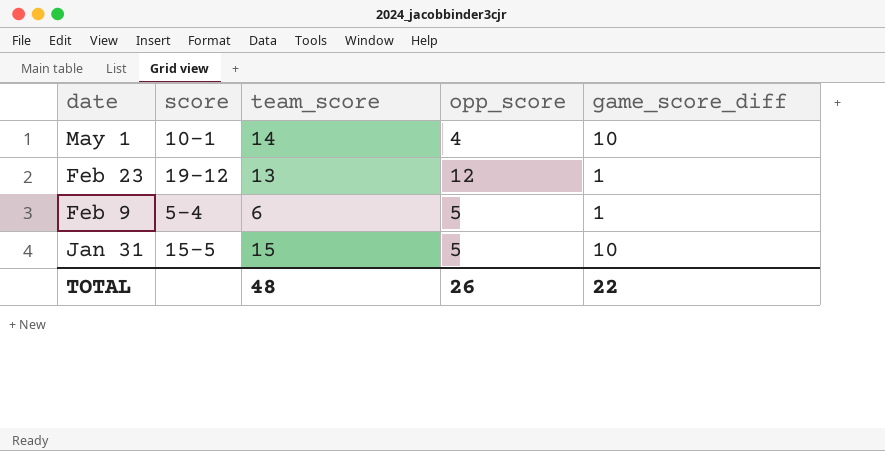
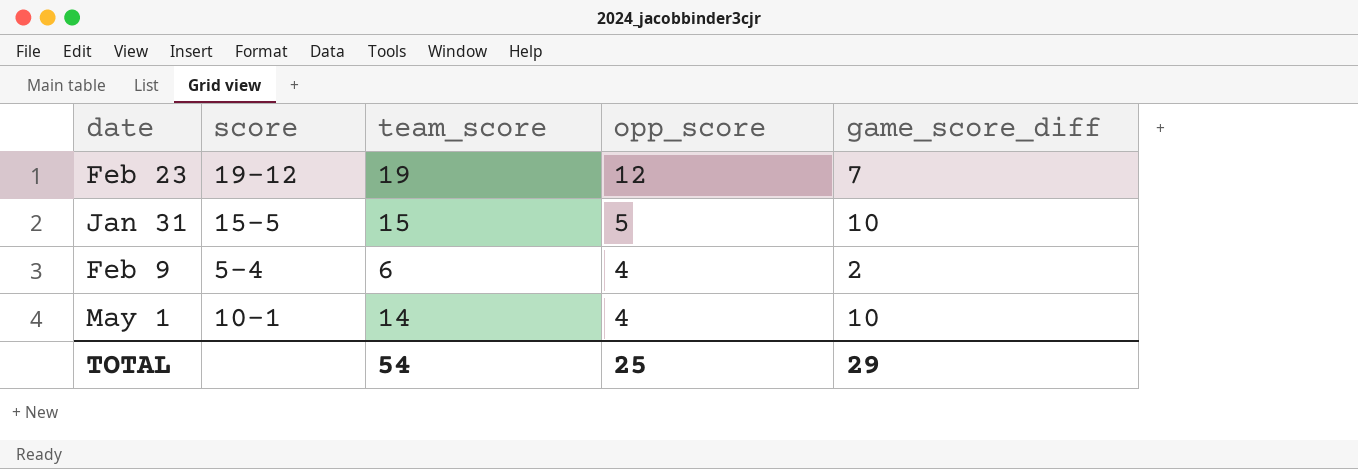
row order: date descending -> opp_score descending
Feb 23 | team_score: 13 -> 19
Feb 23 | game_score_diff: 1 -> 7
Feb 9 | opp_score: 5 -> 4
Feb 9 | game_score_diff: 1 -> 2
TOTAL | team_score: 48 -> 54
TOTAL | opp_score: 26 -> 25
TOTAL | game_score_diff: 22 -> 29

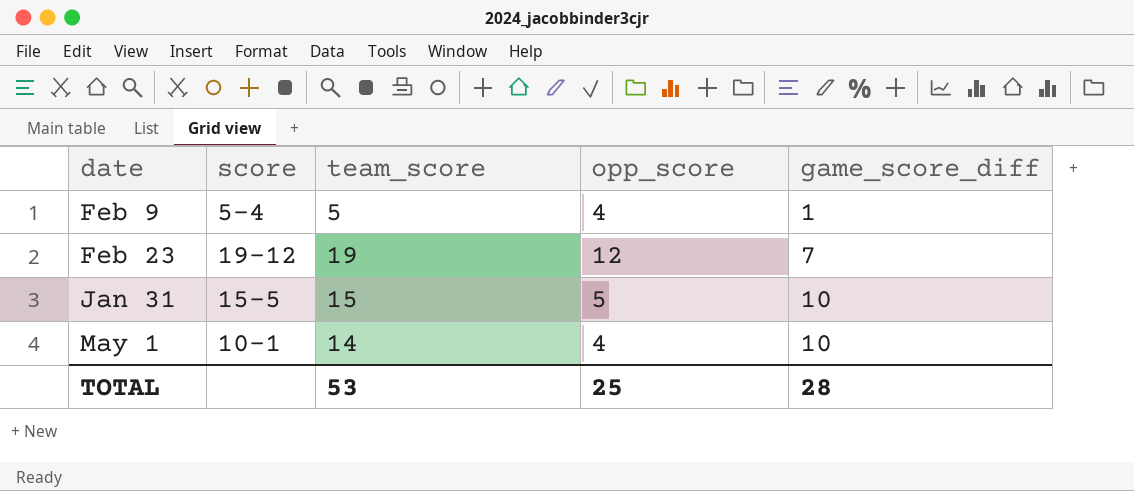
row order: opp_score descending -> game_score_diff ascending
Feb 9 | team_score: 6 -> 5
Feb 9 | game_score_diff: 2 -> 1
TOTAL | team_score: 54 -> 53
TOTAL | game_score_diff: 29 -> 28

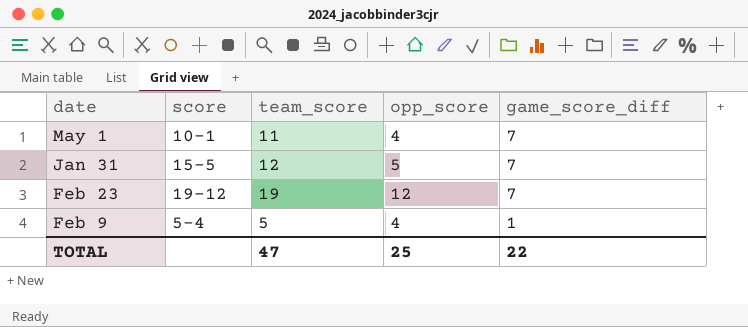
row order: game_score_diff ascending -> game_score_diff descending
May 1 | team_score: 14 -> 11
May 1 | game_score_diff: 10 -> 7
Jan 31 | team_score: 15 -> 12
Jan 31 | game_score_diff: 10 -> 7
TOTAL | team_score: 53 -> 47
TOTAL | game_score_diff: 28 -> 22

